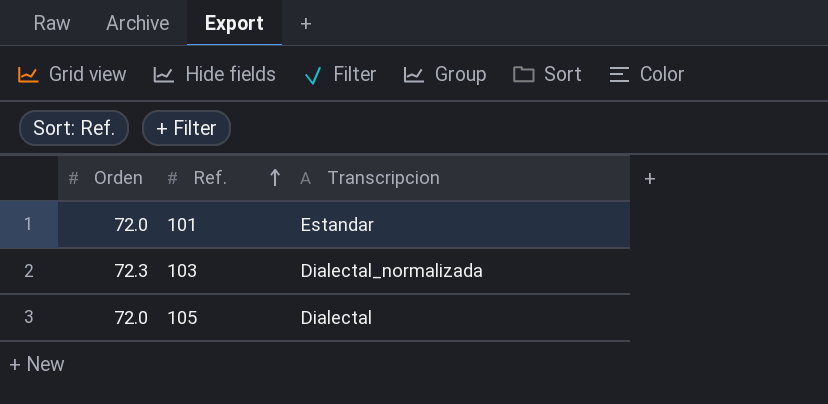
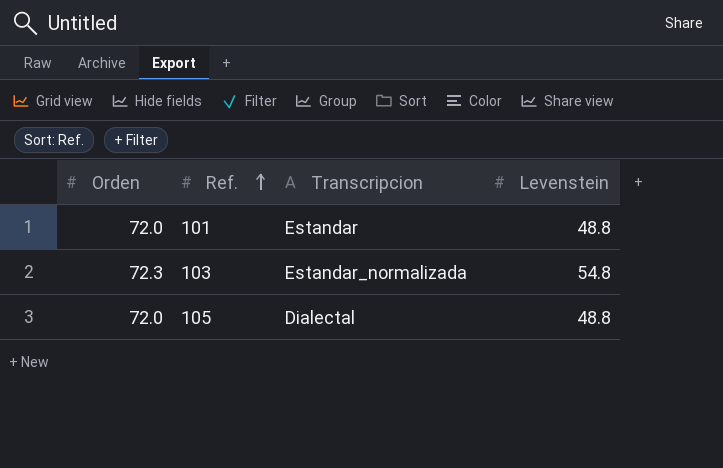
column Levenstein | position: none -> 4
103 | Transcripcion: Dialectal_normalizada -> Estandar_normalizada

